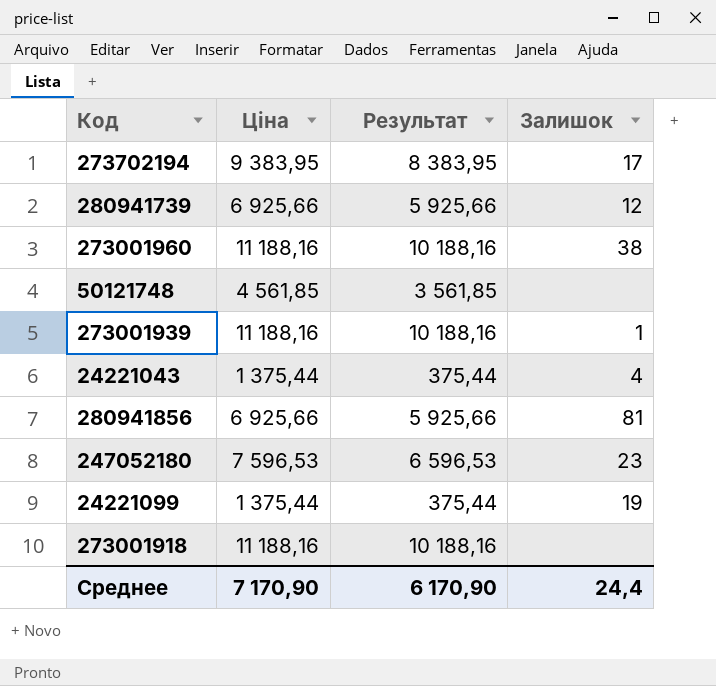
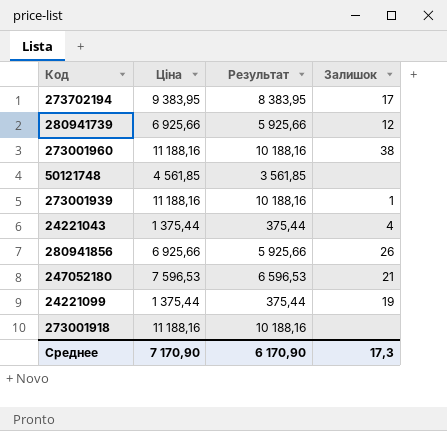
280941856 | Залишок: 81 -> 26
247052180 | Залишок: 23 -> 21
Среднее | Залишок: 24,4 -> 17,3

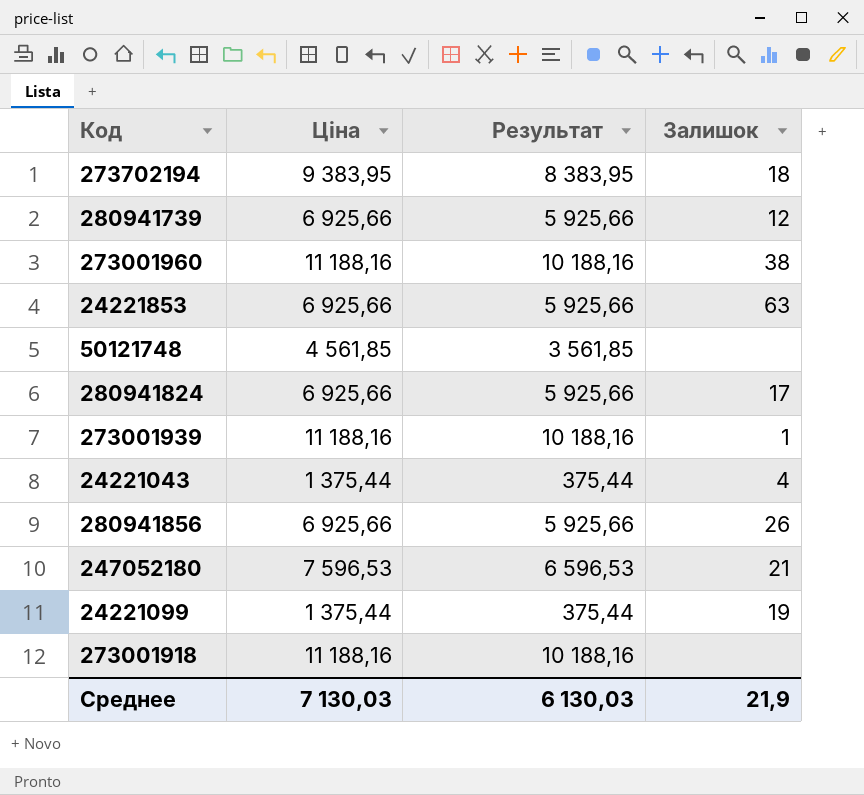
273702194 | Залишок: 17 -> 18
row 24221853: none -> 6 925,66 | 5 925,66 | 63
row 280941824: none -> 6 925,66 | 5 925,66 | 17
Среднее | Ціна: 7 170,90 -> 7 130,03
Среднее | Результат: 6 170,90 -> 6 130,03
Среднее | Залишок: 17,3 -> 21,9

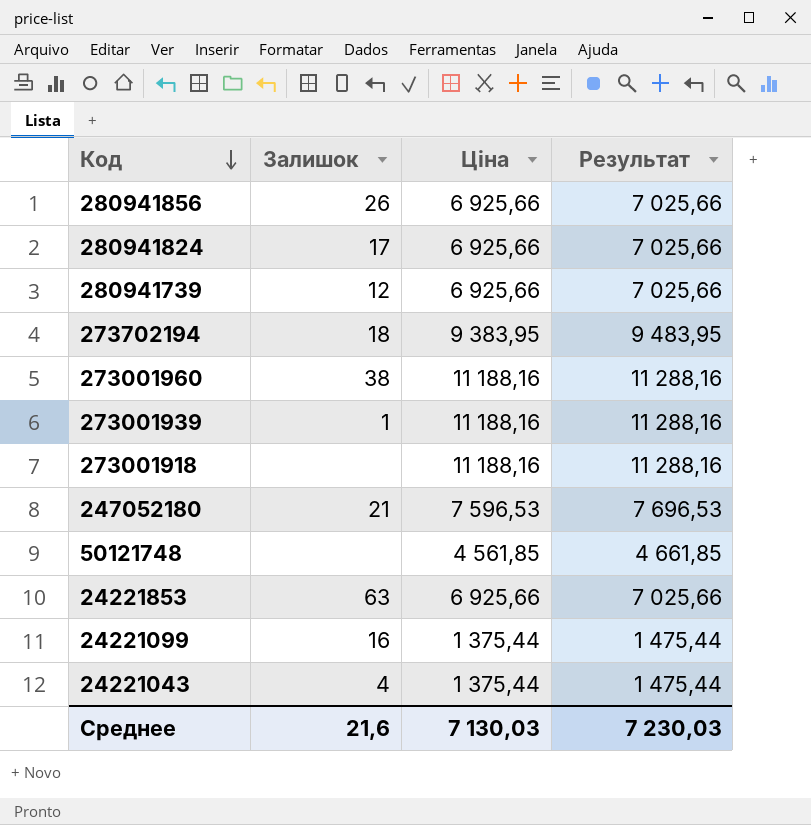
row order: none -> Код descending
column Залишок | position: 4 -> 2
column Результат | formula: [Ціна] - 1000 -> [Ціна] + 100
24221099 | Залишок: 19 -> 16
Среднее | Залишок: 21,9 -> 21,6
Среднее | Результат: 6 130,03 -> 7 230,03

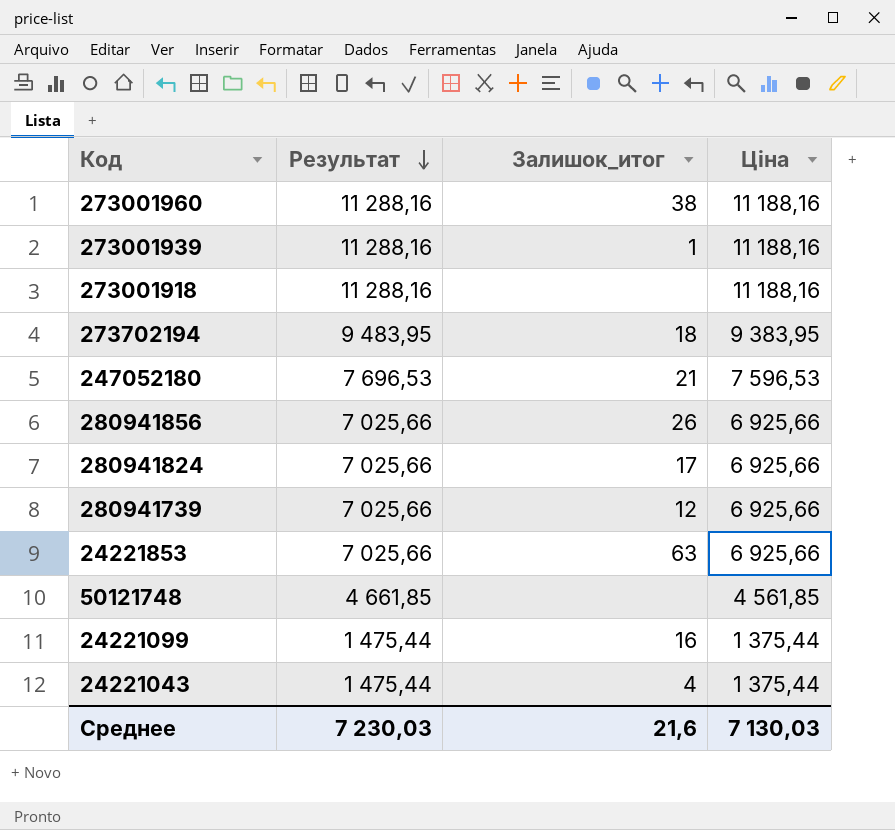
row order: Код descending -> Результат descending
column Результат | position: 4 -> 2
column name: Залишок -> Залишок_итог

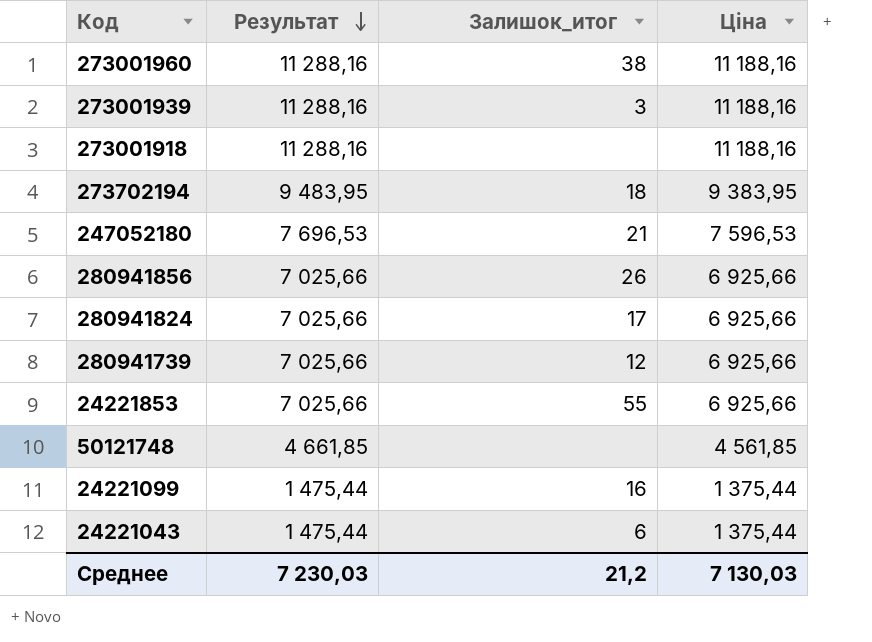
273001939 | Залишок_итог: 1 -> 3
24221853 | Залишок_итог: 63 -> 55
24221043 | Залишок_итог: 4 -> 6
Среднее | Залишок_итог: 21,6 -> 21,2

